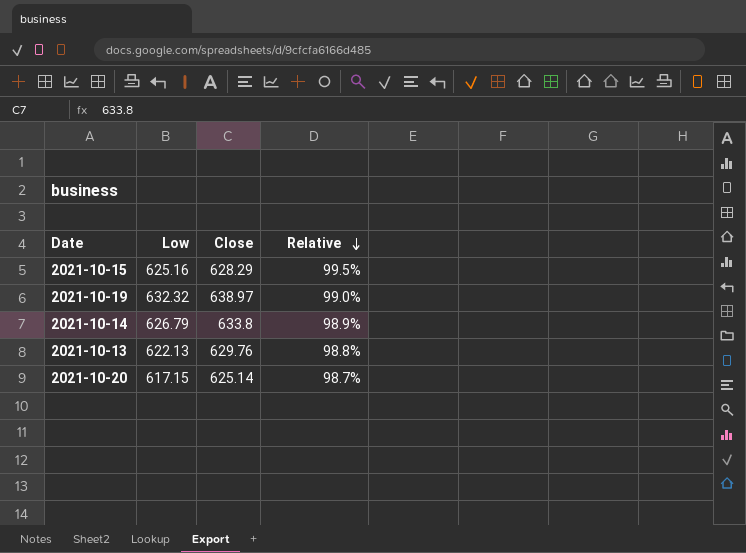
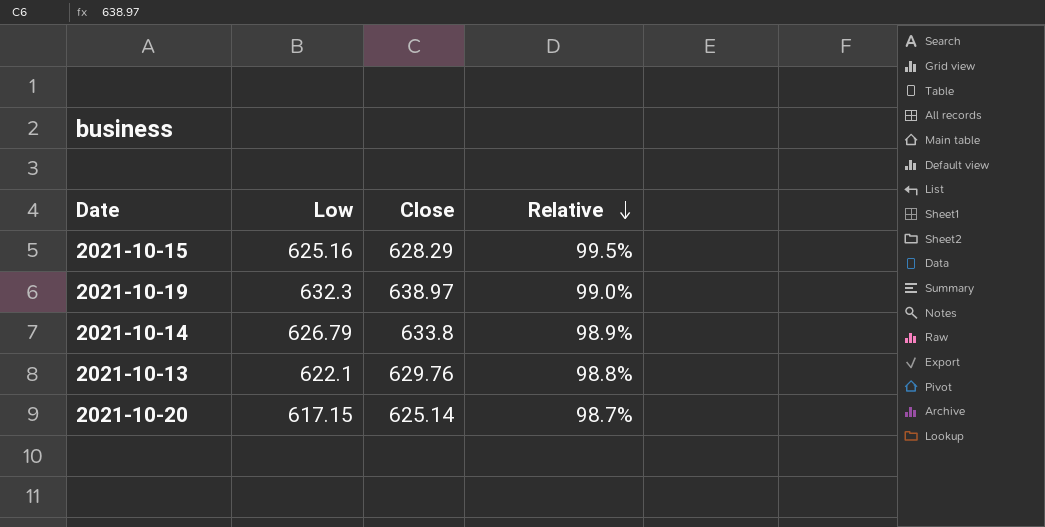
2021-10-19 | Low: 632.32 -> 632.3
2021-10-13 | Low: 622.13 -> 622.1

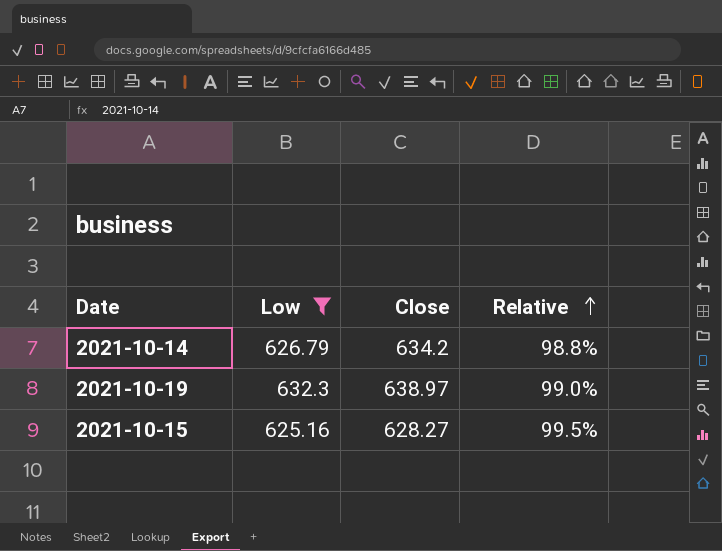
filter: none -> Low >= 625.16
row order: Relative descending -> Relative ascending
2021-10-14 | Close: 633.8 -> 634.2
2021-10-14 | Relative: 98.9% -> 98.8%
2021-10-15 | Close: 628.29 -> 628.27

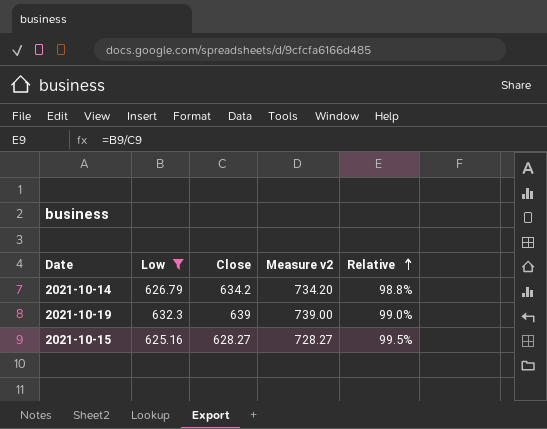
column Measure v2 | formula: none -> [Close] + 100
2021-10-19 | Close: 638.97 -> 639

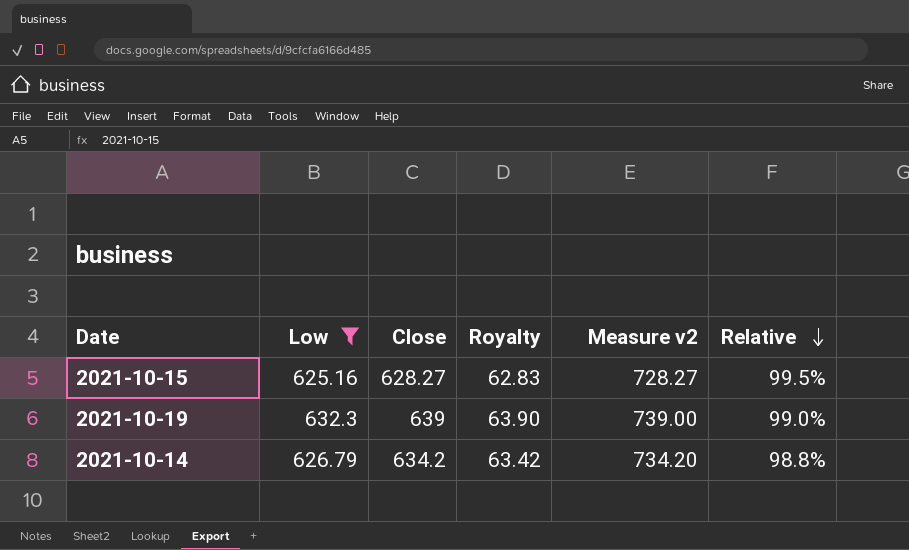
row order: Relative ascending -> Relative descending
column Royalty | formula: none -> [Close] * 0.1

